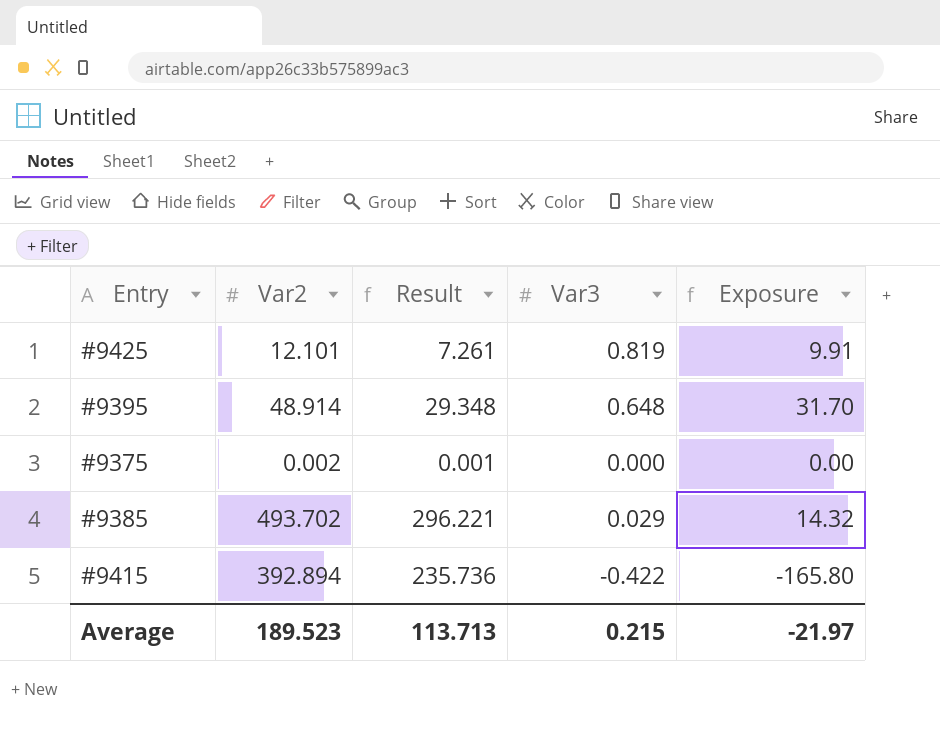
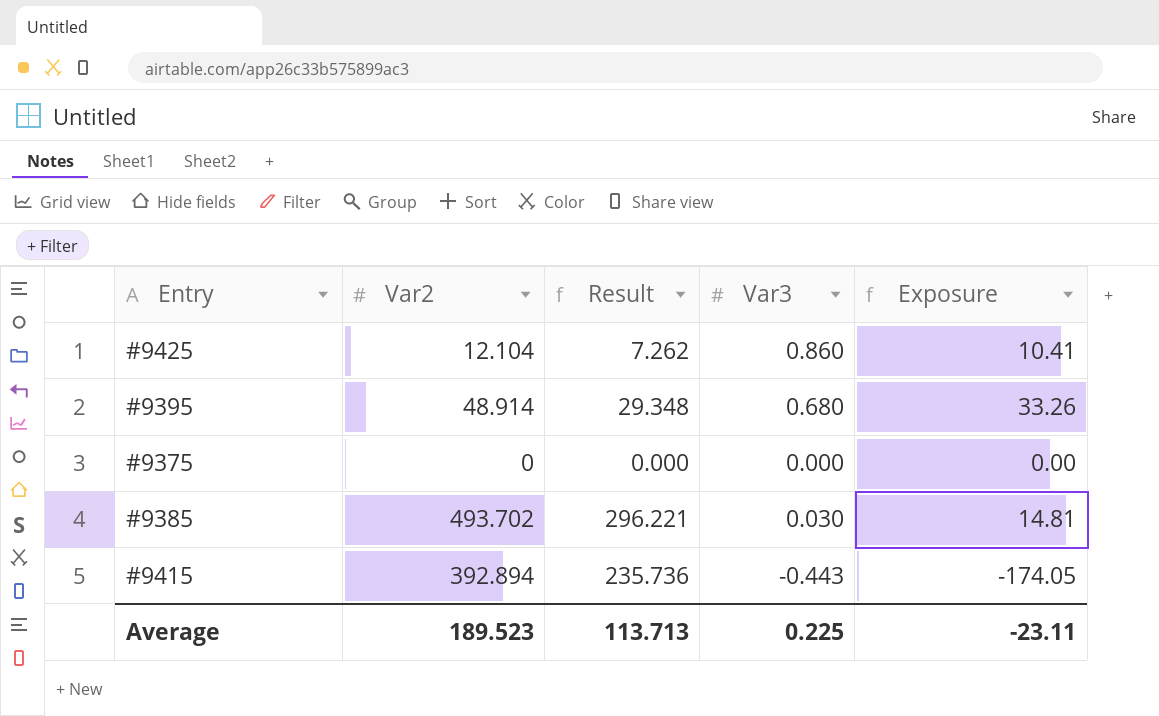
#9425 | Var2: 12.101 -> 12.104
#9425 | Result: 7.261 -> 7.262
#9425 | Var3: 0.819 -> 0.860
#9425 | Exposure: 9.91 -> 10.41
#9395 | Var3: 0.648 -> 0.680
#9395 | Exposure: 31.70 -> 33.26
#9375 | Var2: 0.002 -> 0
#9375 | Result: 0.001 -> 0.000
#9385 | Var3: 0.029 -> 0.030
#9385 | Exposure: 14.32 -> 14.81
#9415 | Var3: -0.422 -> -0.443
#9415 | Exposure: -165.80 -> -174.05
Average | Var3: 0.215 -> 0.225
Average | Exposure: -21.97 -> -23.11

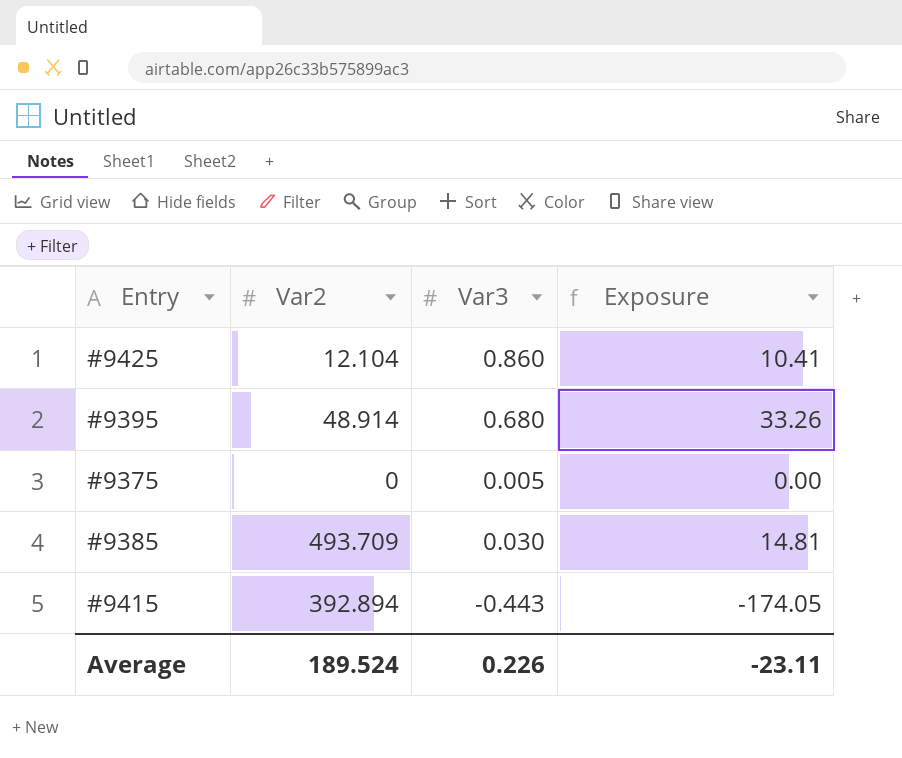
column Result | formula: [Var2] * 0.6 -> none
#9375 | Var3: 0.000 -> 0.005
#9385 | Var2: 493.702 -> 493.709
Average | Var2: 189.523 -> 189.524
Average | Var3: 0.225 -> 0.226

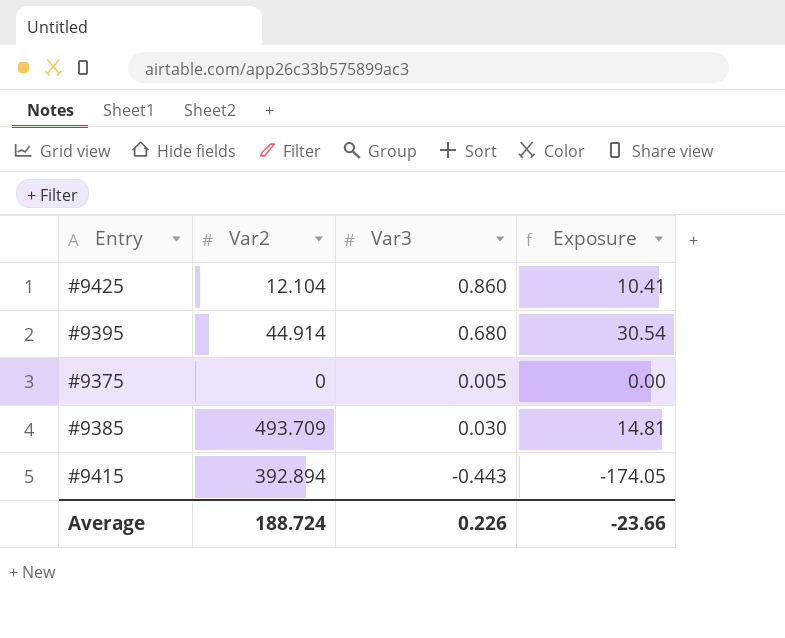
#9395 | Var2: 48.914 -> 44.914
#9395 | Exposure: 33.26 -> 30.54
Average | Var2: 189.524 -> 188.724
Average | Exposure: -23.11 -> -23.66

